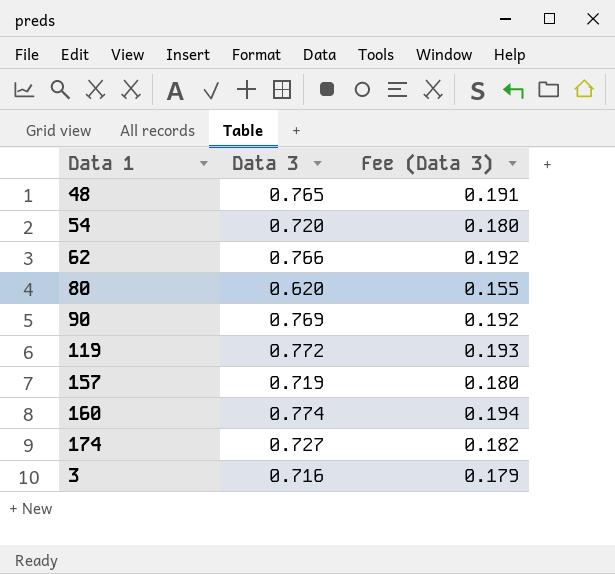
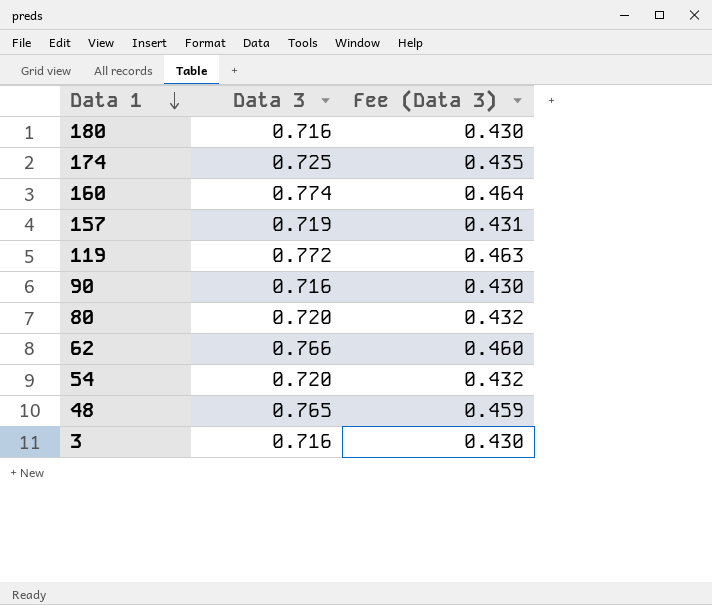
row order: none -> Data 1 descending
column Fee (Data 3) | formula: [Data 3] * 0.25 -> [Data 3] * 0.6
row 180: none -> 0.716 | 0.430
174 | Data 3: 0.727 -> 0.725
90 | Data 3: 0.769 -> 0.716
80 | Data 3: 0.620 -> 0.720

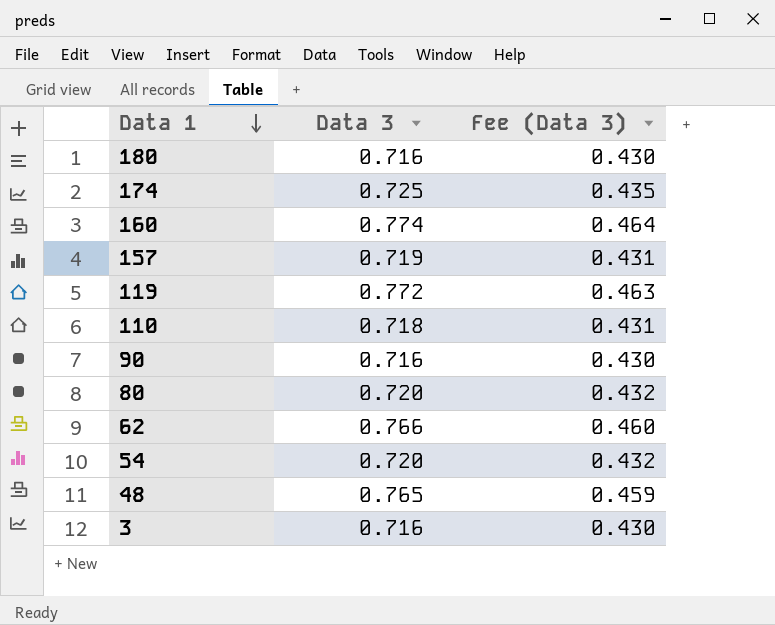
row 110: none -> 0.718 | 0.431

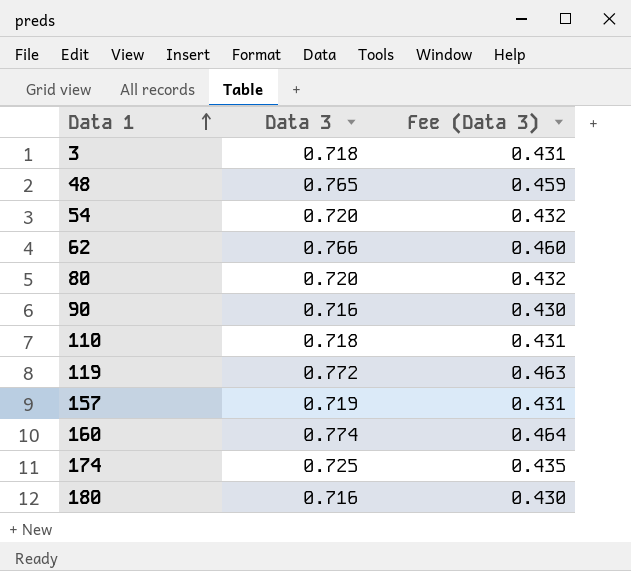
row order: Data 1 descending -> Data 1 ascending
3 | Data 3: 0.716 -> 0.718
3 | Fee (Data 3): 0.430 -> 0.431

